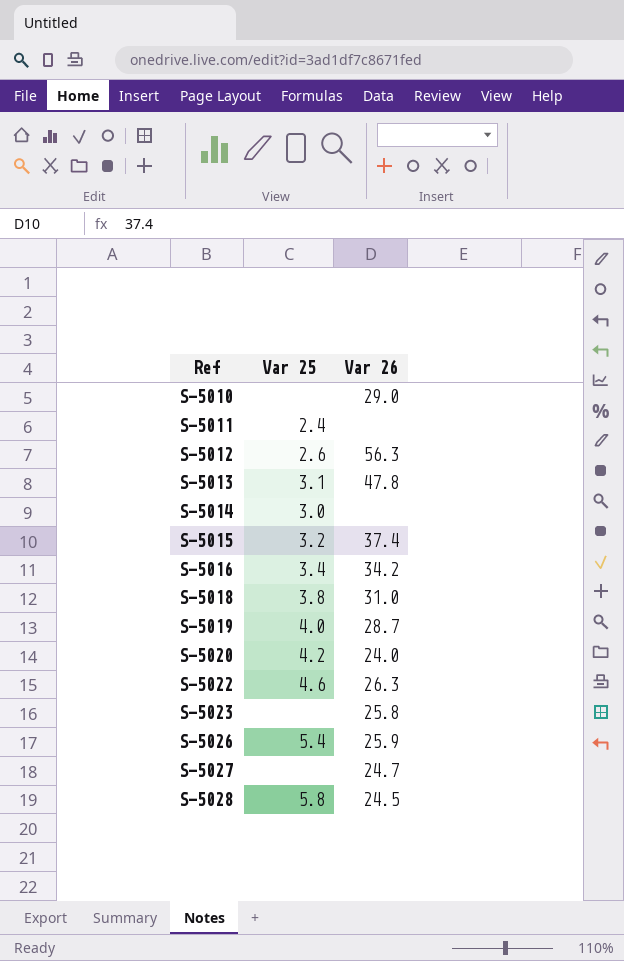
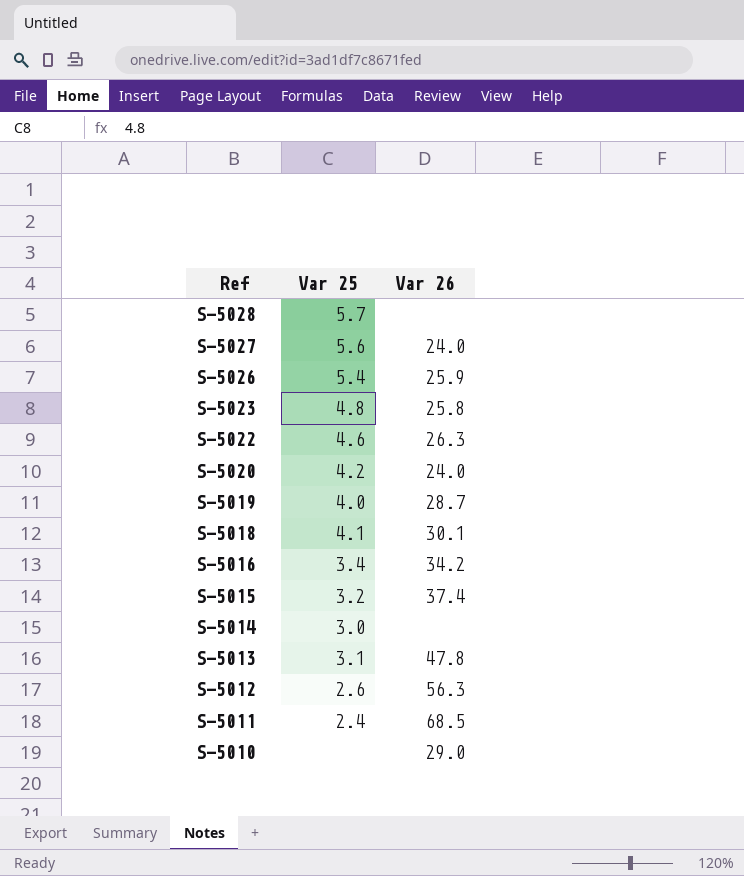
row order: Ref ascending -> Ref descending
S-5028 | Var 25: 5.8 -> 5.7
S-5028 | Var 26: 24.5 -> none
S-5027 | Var 25: none -> 5.6
S-5027 | Var 26: 24.7 -> 24.0
S-5023 | Var 25: none -> 4.8
S-5018 | Var 25: 3.8 -> 4.1
S-5018 | Var 26: 31.0 -> 30.1
S-5011 | Var 26: none -> 68.5

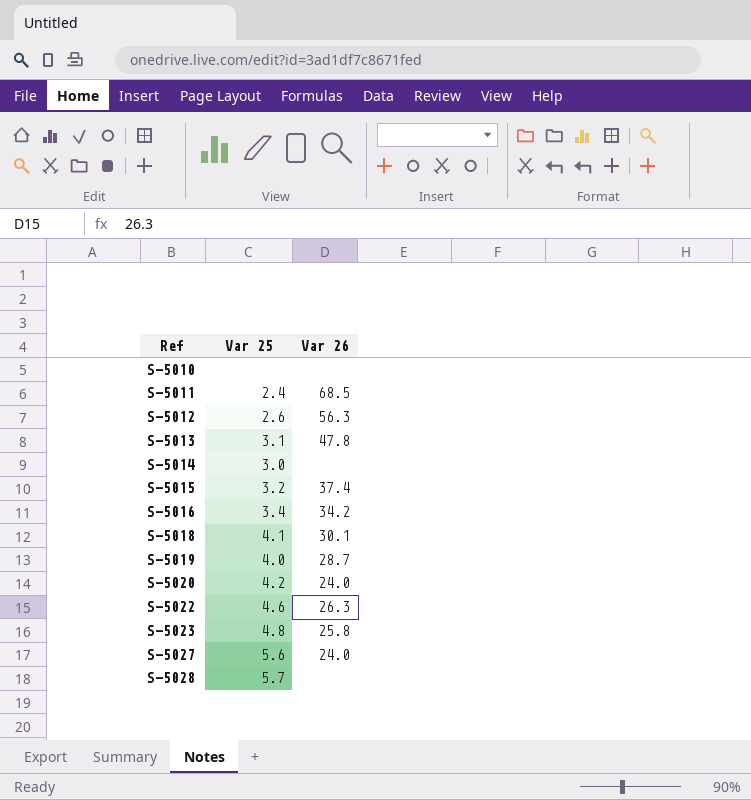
row order: Ref descending -> Ref ascending
row S-5026: 5.4 | 25.9 -> none
S-5010 | Var 26: 29.0 -> none

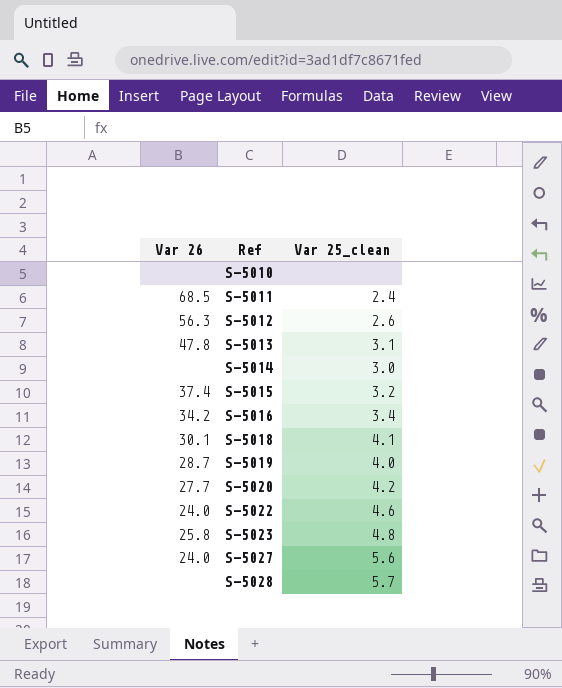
column Var 26 | position: 3 -> 1
column name: Var 25 -> Var 25_clean
S-5020 | Var 26: 24.0 -> 27.7
S-5022 | Var 26: 26.3 -> 24.0

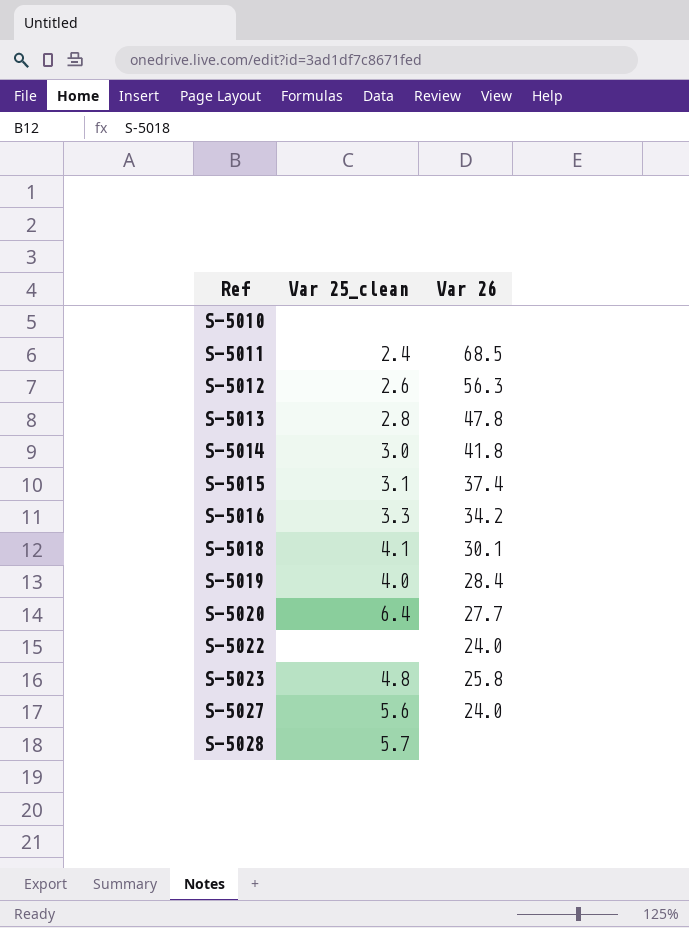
column Var 26 | position: 1 -> 3
S-5013 | Var 25_clean: 3.1 -> 2.8
S-5014 | Var 26: none -> 41.8
S-5015 | Var 25_clean: 3.2 -> 3.1
S-5016 | Var 25_clean: 3.4 -> 3.3
S-5019 | Var 26: 28.7 -> 28.4
S-5020 | Var 25_clean: 4.2 -> 6.4
S-5022 | Var 25_clean: 4.6 -> none

